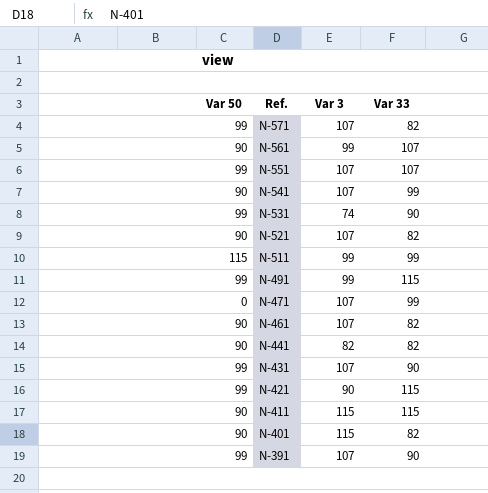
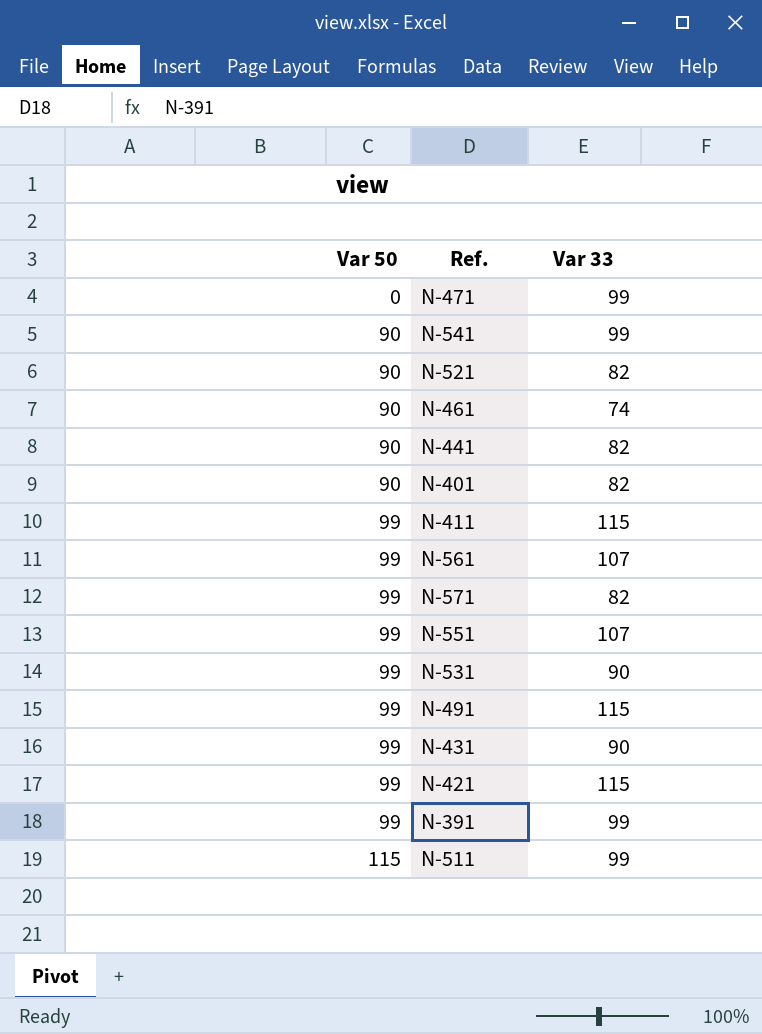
row order: Ref. descending -> Var 50 ascending
column Var 3 | position: 3 -> none
N-461 | Var 33: 82 -> 74
N-411 | Var 50: 90 -> 99
N-561 | Var 50: 90 -> 99
N-391 | Var 33: 90 -> 99

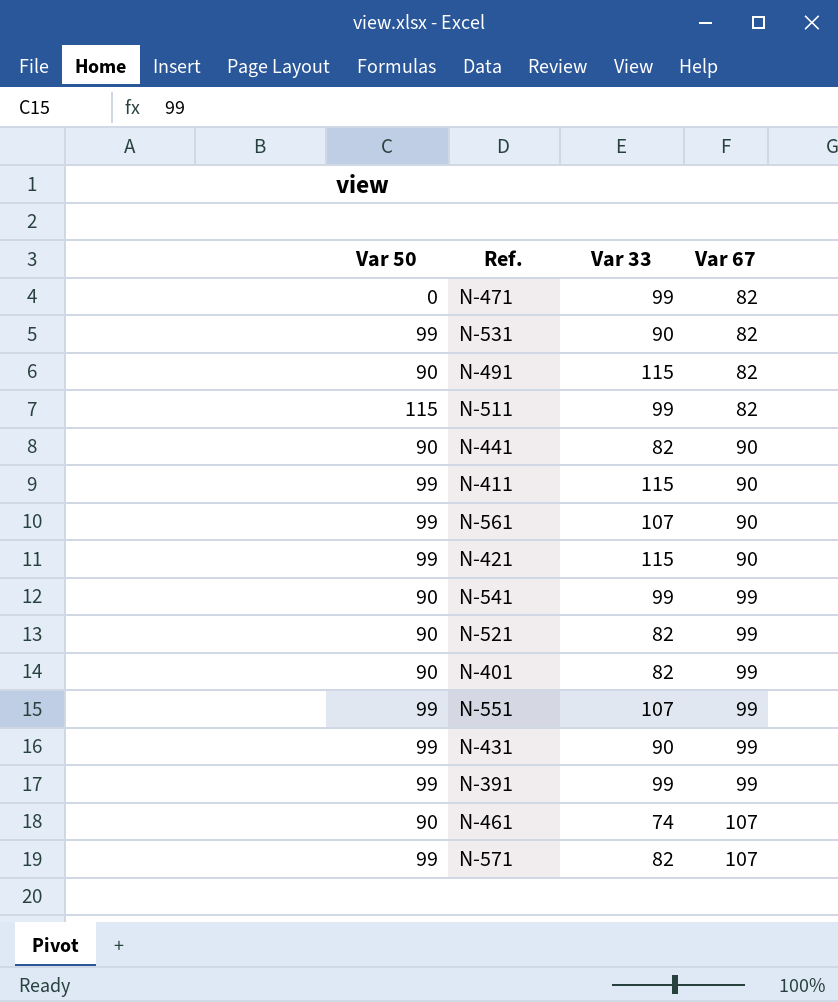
row order: Var 50 ascending -> Var 67 ascending
column Var 67 | position: none -> 4
N-491 | Var 50: 99 -> 90

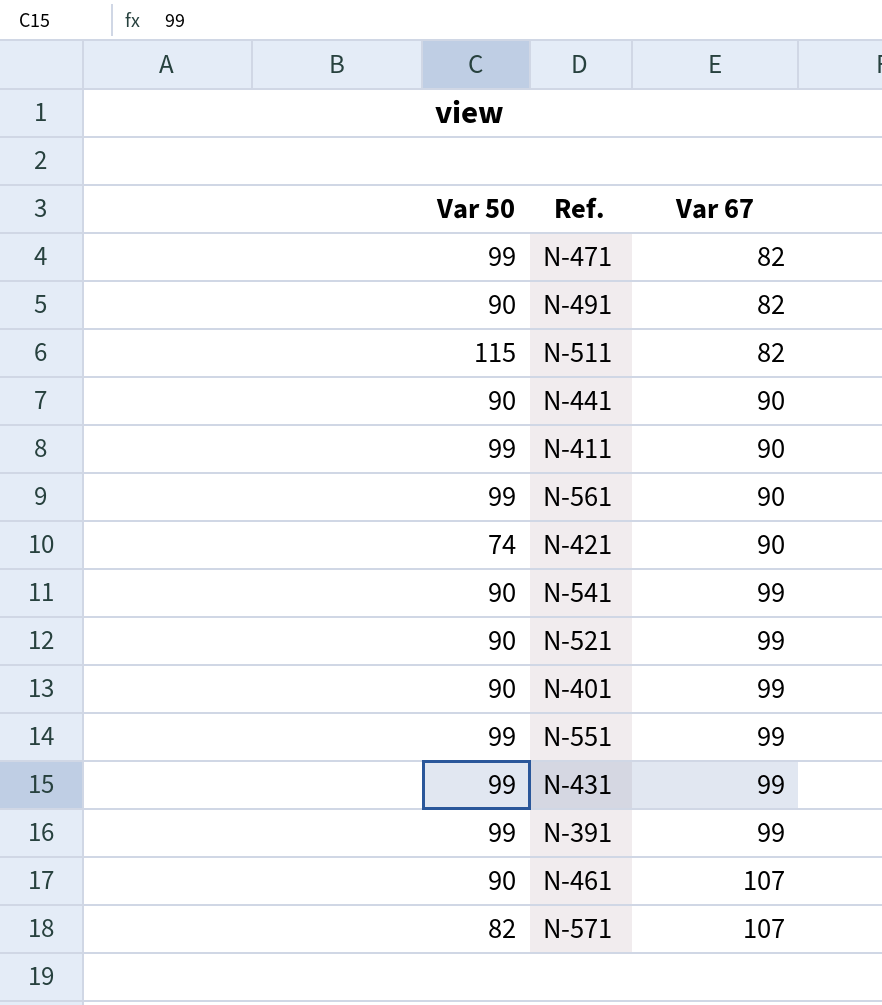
column Var 33 | position: 3 -> none
row N-531: 99 | 90 | 82 -> none
N-471 | Var 50: 0 -> 99
N-421 | Var 50: 99 -> 74
N-571 | Var 50: 99 -> 82

